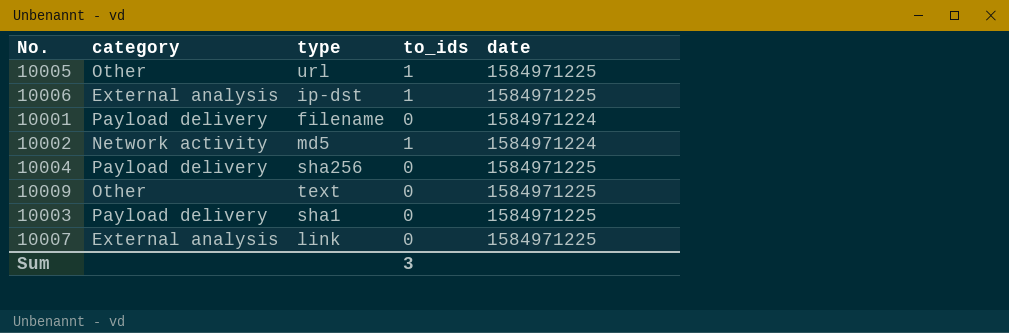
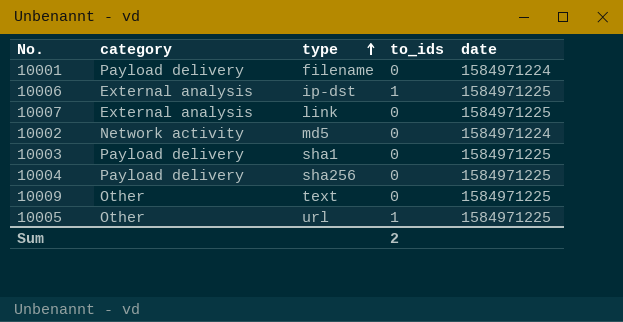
row order: none -> type ascending
10002 | to_ids: 1 -> 0
Sum | to_ids: 3 -> 2

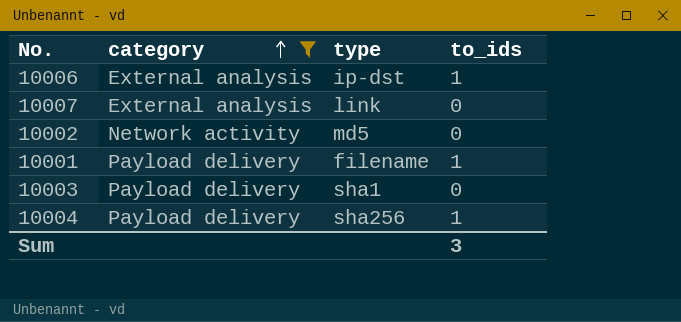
filter: none -> category != Other
row order: type ascending -> category ascending
column date | position: 5 -> none
10001 | to_ids: 0 -> 1
10004 | to_ids: 0 -> 1
Sum | to_ids: 2 -> 3

